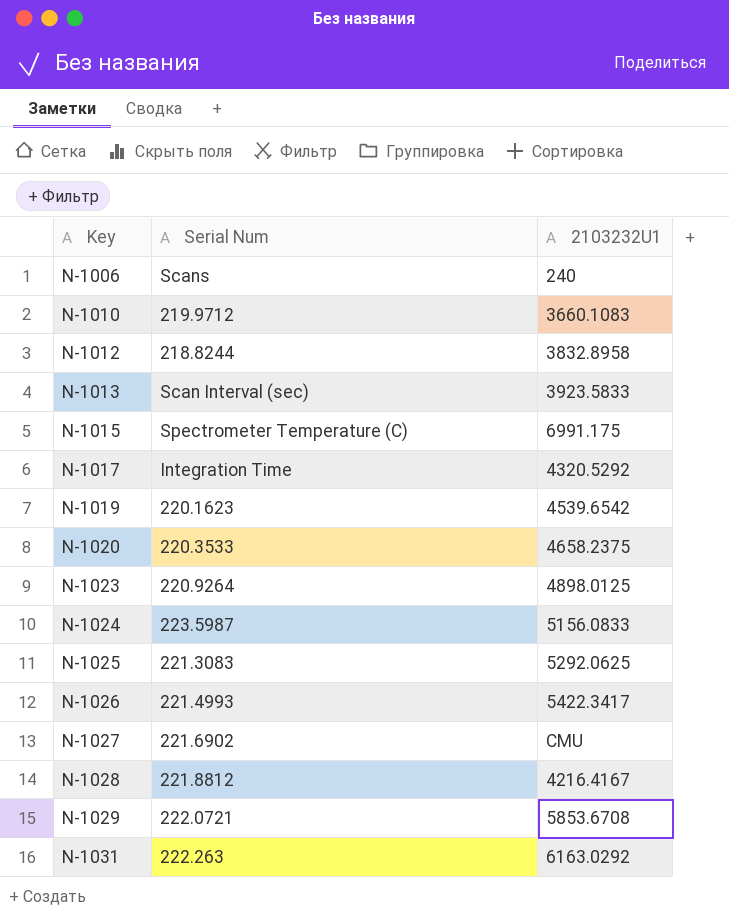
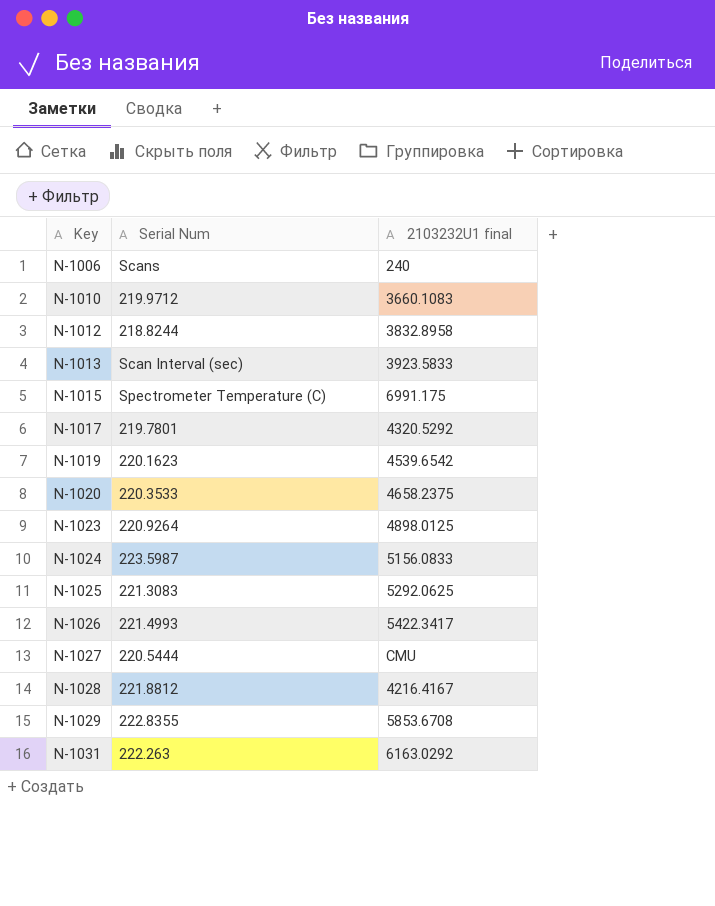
column name: 2103232U1 -> 2103232U1 final
N-1017 | Serial Num: Integration Time -> 219.7801
N-1027 | Serial Num: 221.6902 -> 220.5444
N-1029 | Serial Num: 222.0721 -> 222.8355

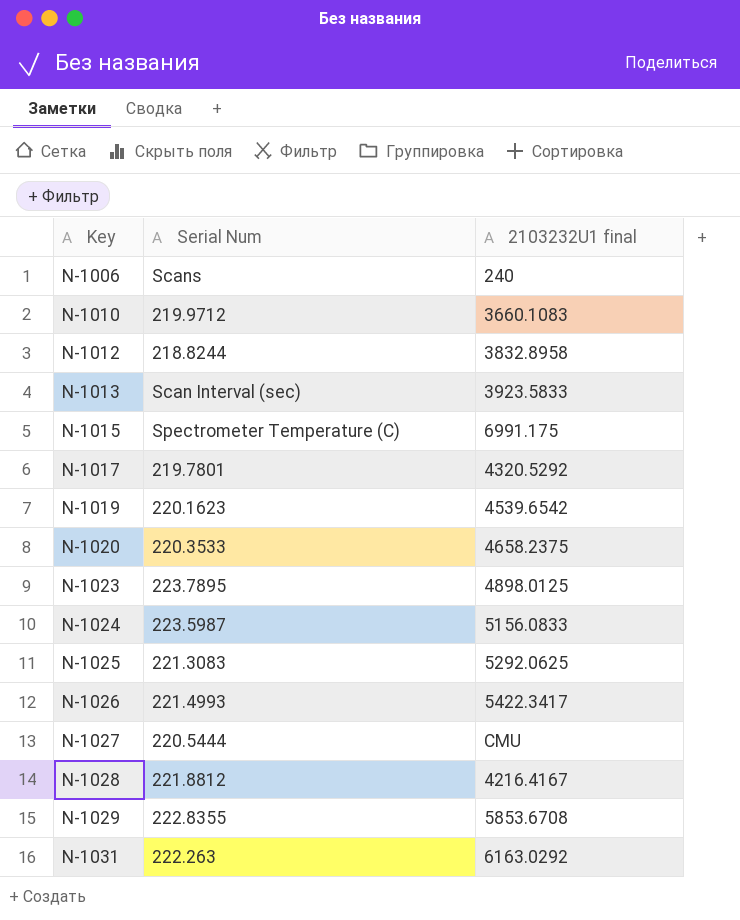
N-1023 | Serial Num: 220.9264 -> 223.7895

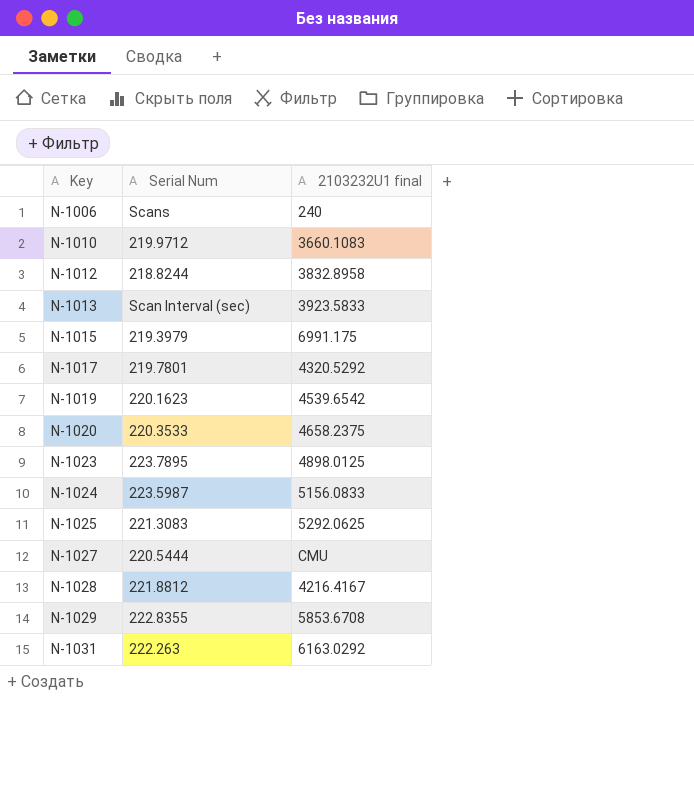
row N-1026: 221.4993 | 5422.3417 -> none
N-1015 | Serial Num: Spectrometer Temperature (C) -> 219.3979

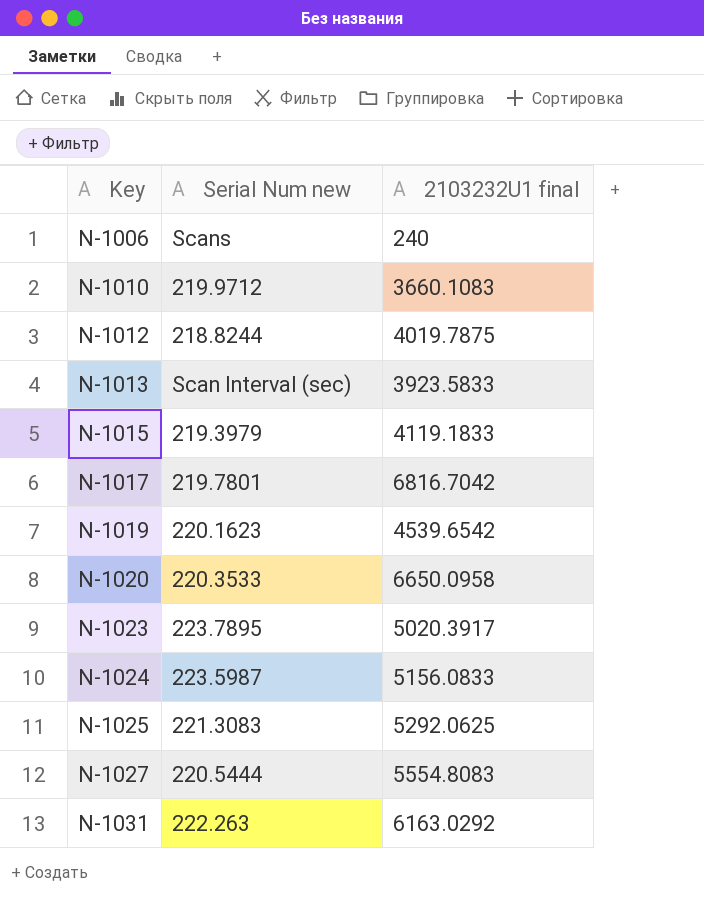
column name: Serial Num -> Serial Num new
row N-1028: 221.8812 | 4216.4167 -> none
row N-1029: 222.8355 | 5853.6708 -> none
N-1012 | 2103232U1 final: 3832.8958 -> 4019.7875
N-1015 | 2103232U1 final: 6991.175 -> 4119.1833
N-1017 | 2103232U1 final: 4320.5292 -> 6816.7042
N-1020 | 2103232U1 final: 4658.2375 -> 6650.0958
N-1023 | 2103232U1 final: 4898.0125 -> 5020.3917
N-1027 | 2103232U1 final: CMU -> 5554.8083

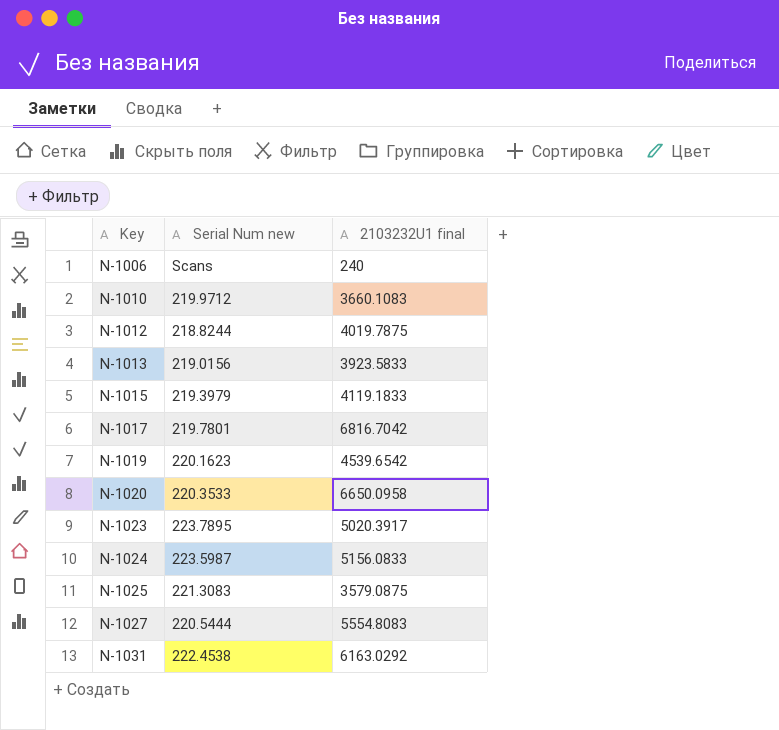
N-1013 | Serial Num new: Scan Interval (sec) -> 219.0156
N-1025 | 2103232U1 final: 5292.0625 -> 3579.0875
N-1031 | Serial Num new: 222.263 -> 222.4538

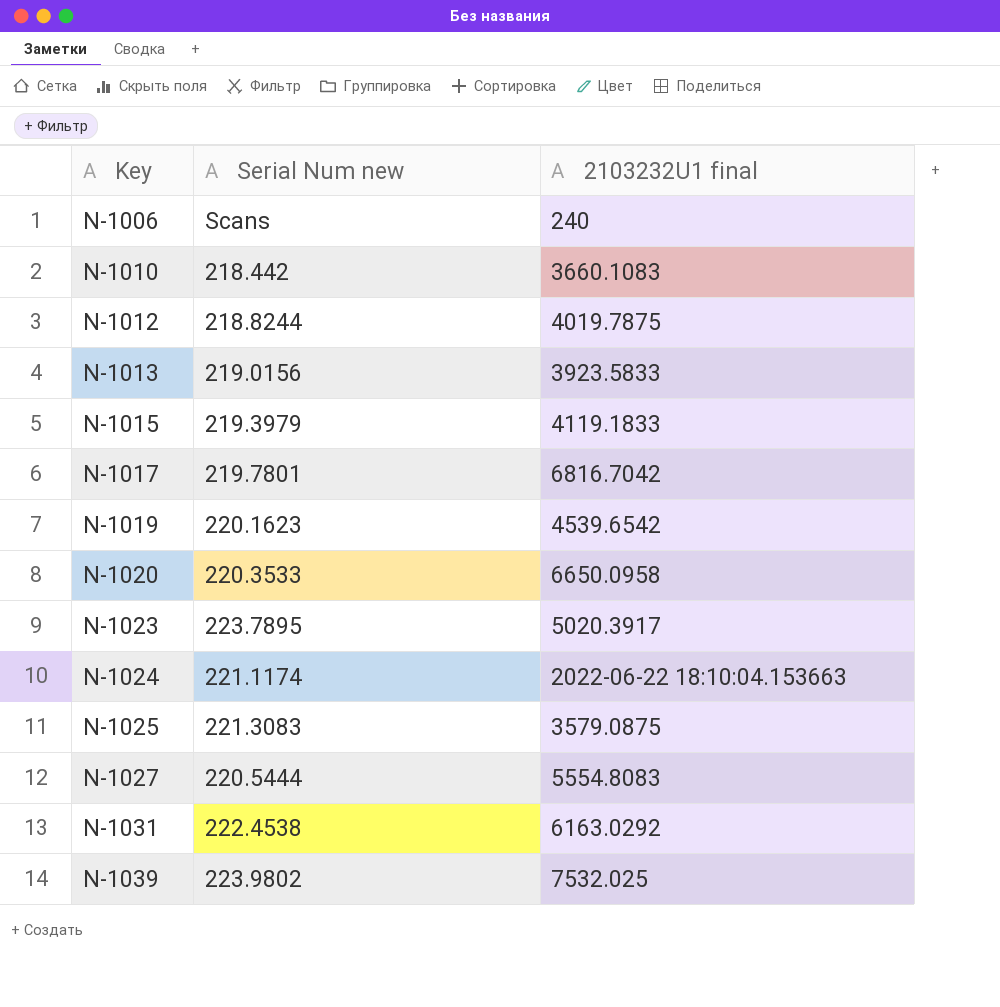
N-1010 | Serial Num new: 219.9712 -> 218.442
N-1024 | Serial Num new: 223.5987 -> 221.1174
N-1024 | 2103232U1 final: 5156.0833 -> 2022-06-22 18:10:04.153663
row N-1039: none -> 223.9802 | 7532.025

